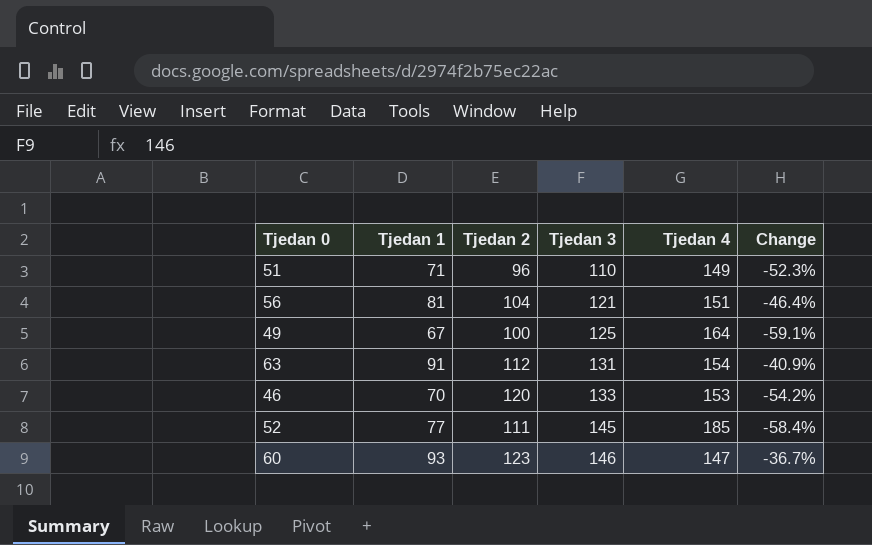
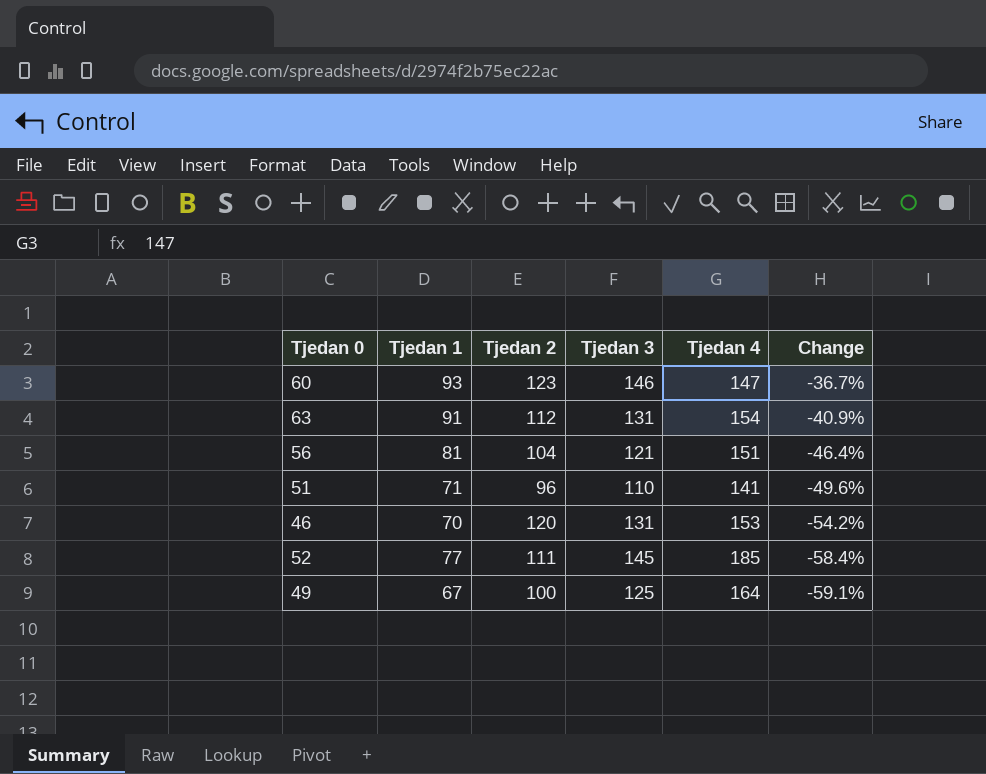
row order: Tjedan 3 ascending -> Change descending
51 | Tjedan 4: 149 -> 141
51 | Change: -52.3% -> -49.6%
46 | Tjedan 3: 133 -> 131

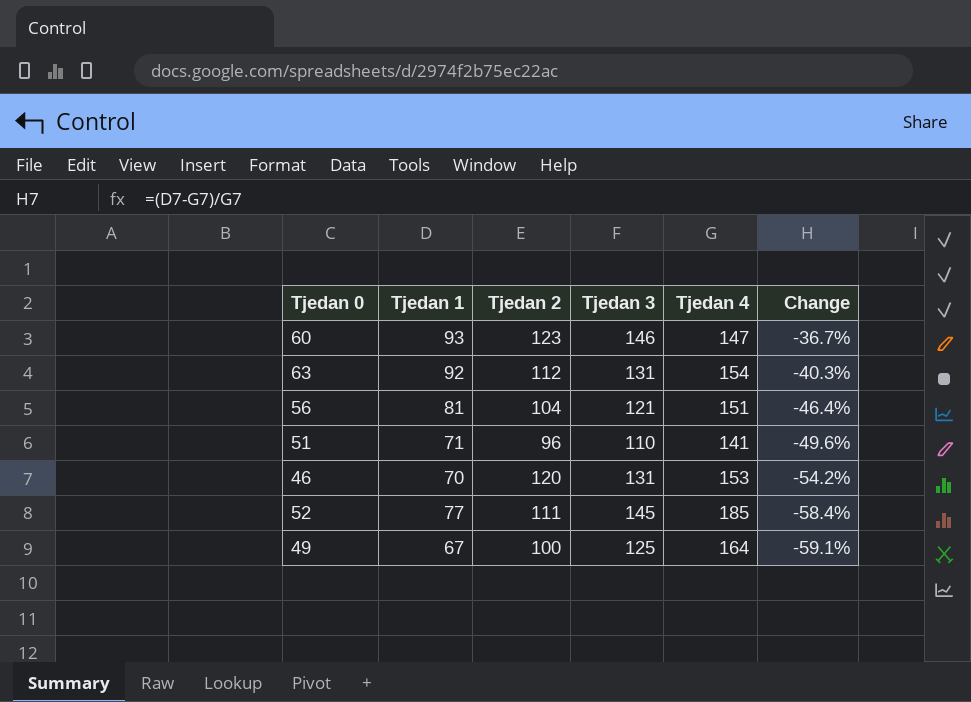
63 | Tjedan 1: 91 -> 92
63 | Change: -40.9% -> -40.3%

